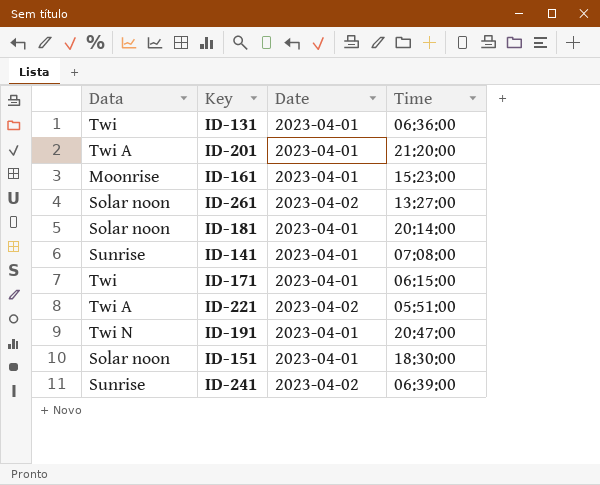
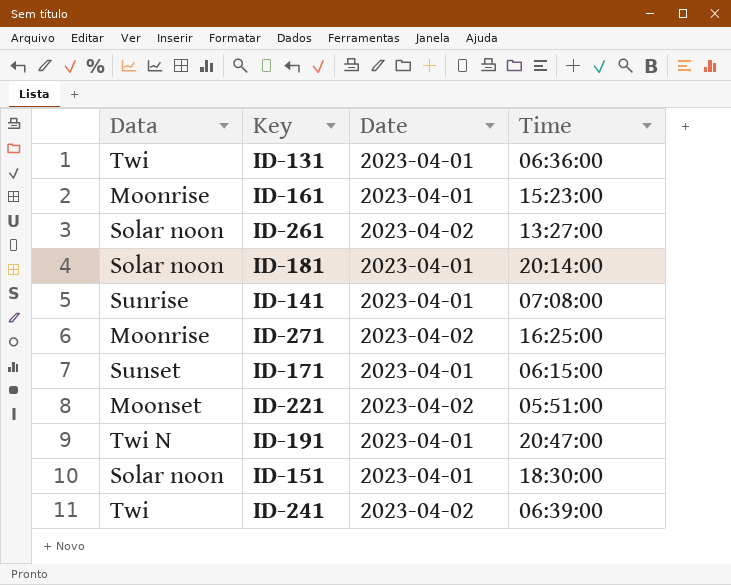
row ID-201: Twi A | 2023-04-01 | 21:20:00 -> none
row ID-271: none -> Moonrise | 2023-04-02 | 16:25:00
ID-171 | Data: Twi -> Sunset
ID-221 | Data: Twi A -> Moonset
ID-241 | Data: Sunrise -> Twi

